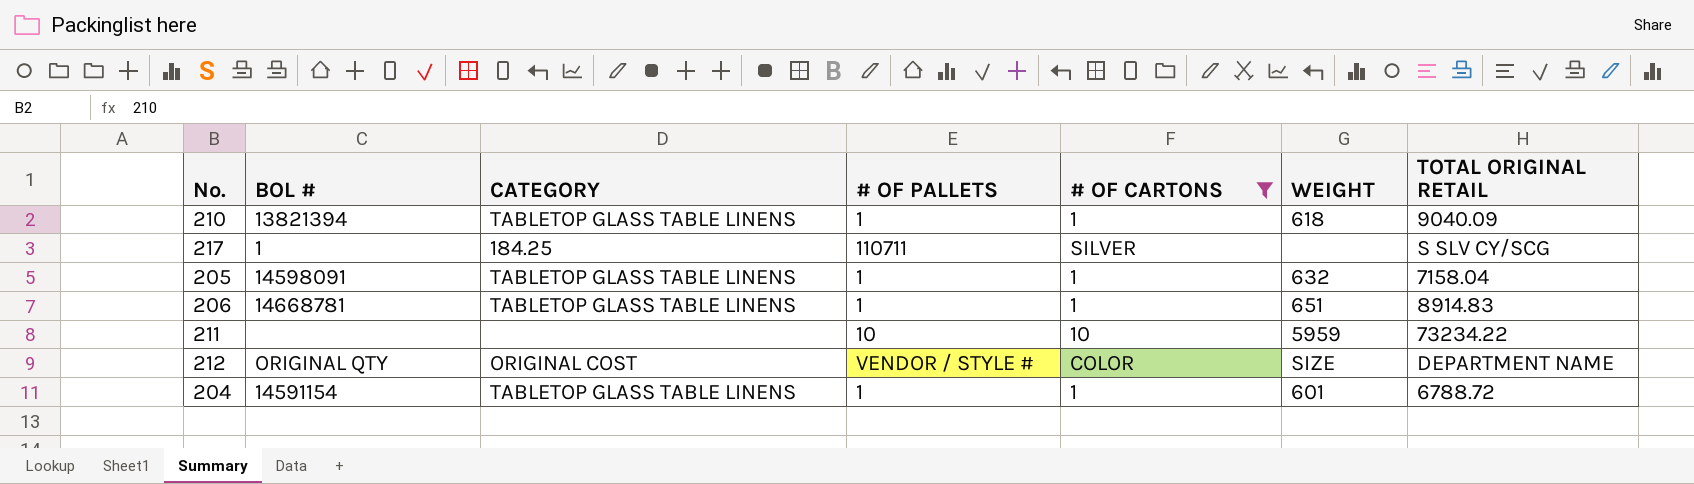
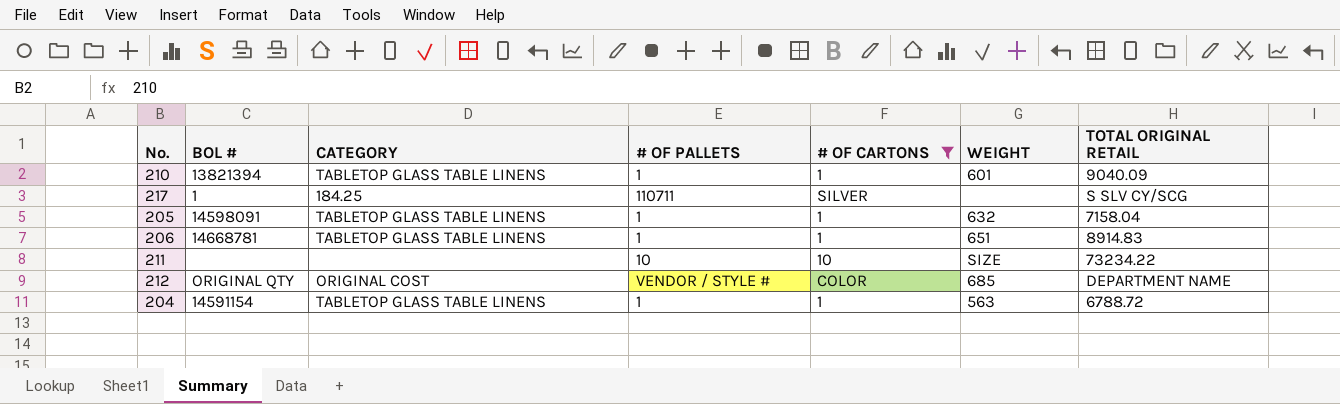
210 | WEIGHT: 618 -> 601
211 | WEIGHT: 5959 -> SIZE
212 | WEIGHT: SIZE -> 685
204 | WEIGHT: 601 -> 563

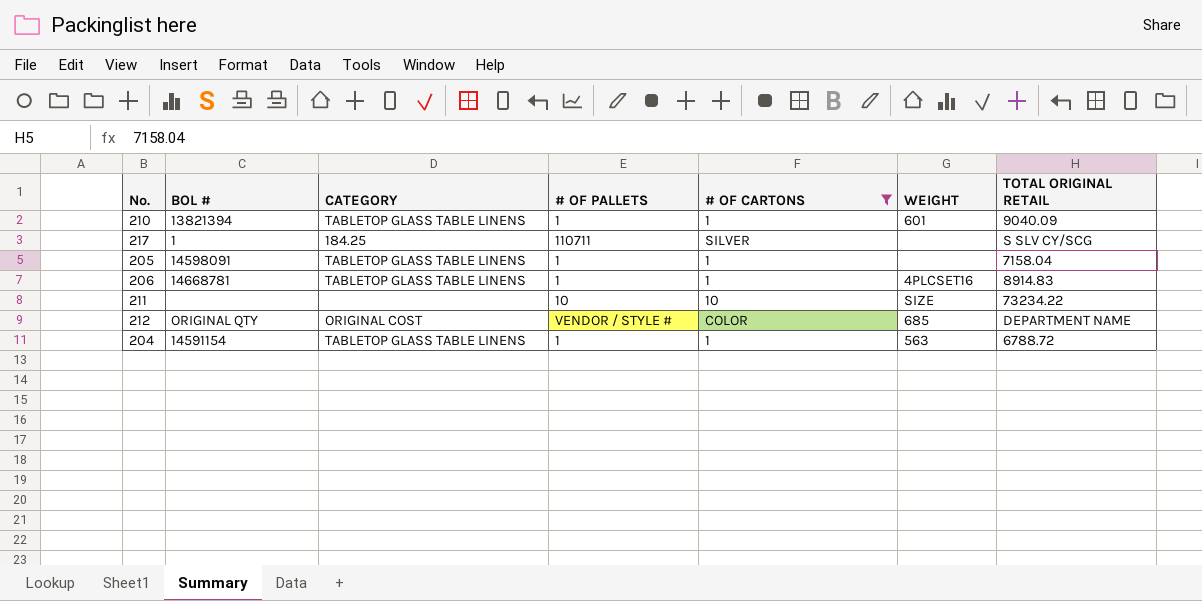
205 | WEIGHT: 632 -> none
206 | WEIGHT: 651 -> 4PLCSET16

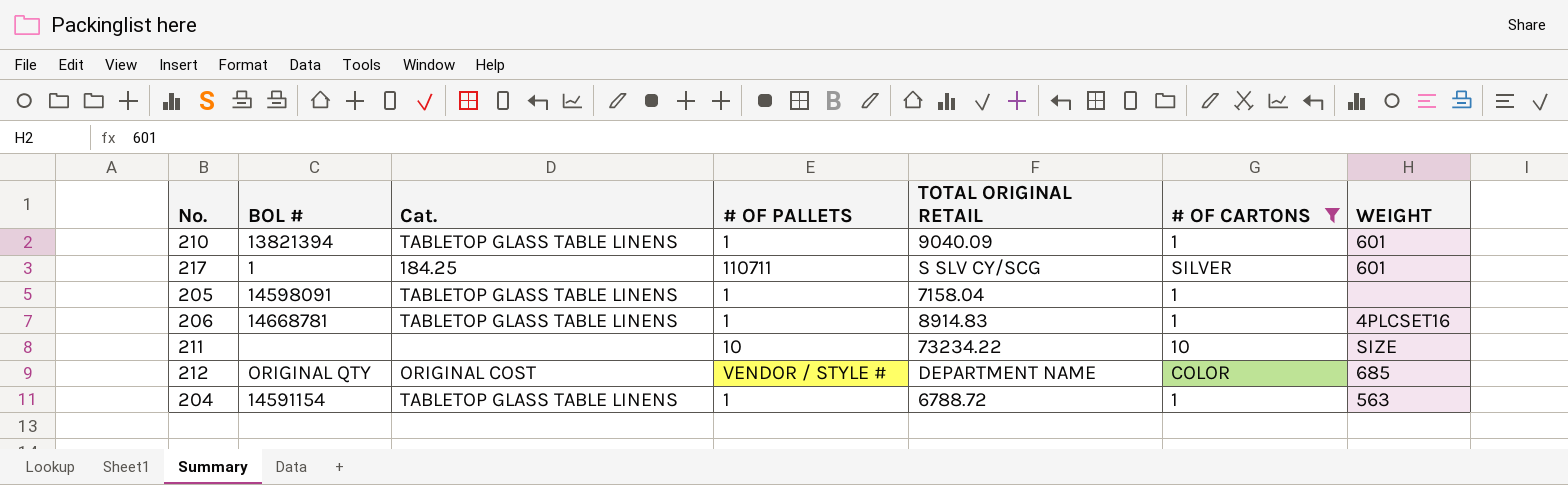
column name: CATEGORY -> Cat.
column TOTAL ORIGINAL RETAIL | position: 7 -> 5
217 | WEIGHT: none -> 601

